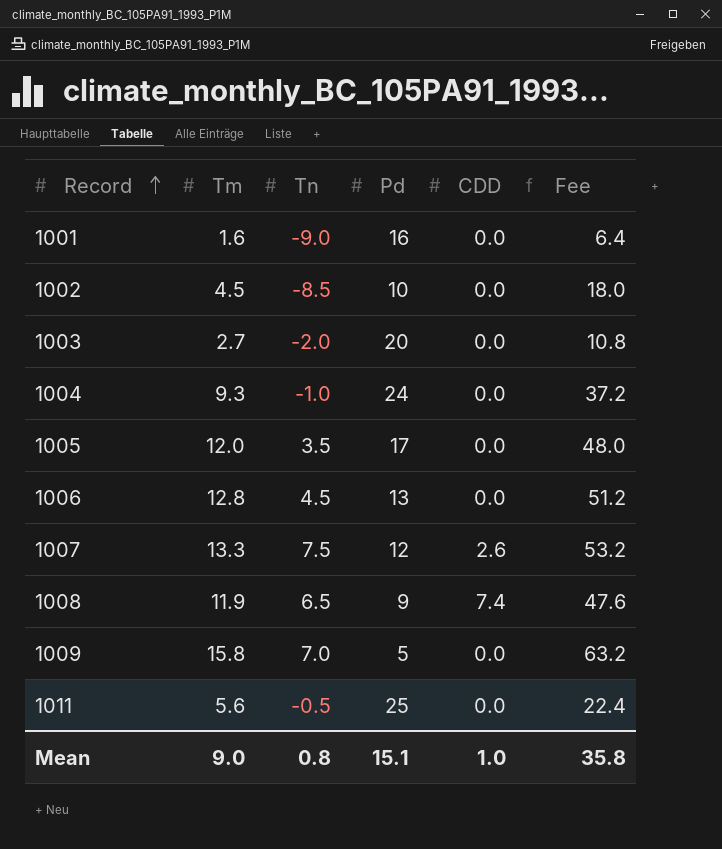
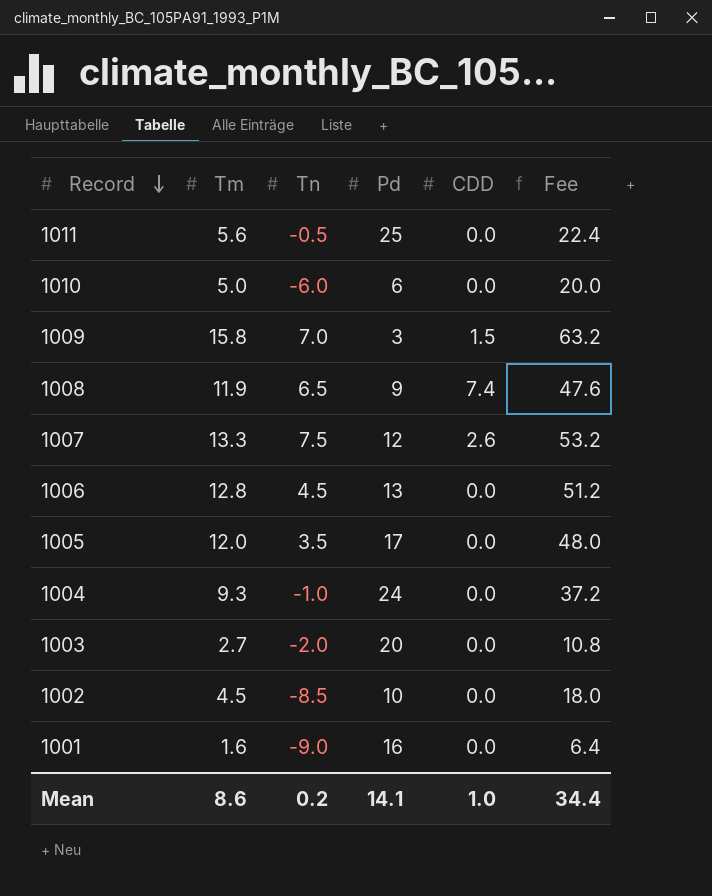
row order: Record ascending -> Record descending
row 1010: none -> 5.0 | -6.0 | 6 | 0.0 | 20.0
1009 | Pd: 5 -> 3
1009 | CDD: 0.0 -> 1.5
Mean | Tm: 9.0 -> 8.6
Mean | Tn: 0.8 -> 0.2
Mean | Pd: 15.1 -> 14.1
Mean | Fee: 35.8 -> 34.4

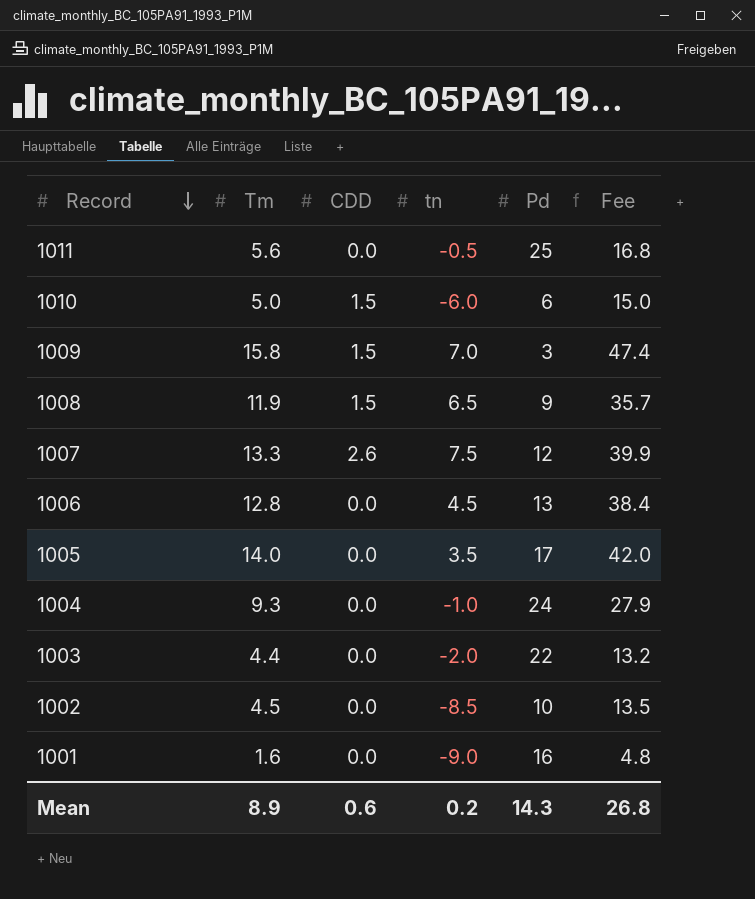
column CDD | position: 5 -> 3
column name: Tn -> tn
column Fee | formula: [Tm] * 4 -> [Tm] * 3
1010 | CDD: 0.0 -> 1.5
1008 | CDD: 7.4 -> 1.5
1005 | Tm: 12.0 -> 14.0
1003 | Tm: 2.7 -> 4.4
1003 | Pd: 20 -> 22
Mean | Tm: 8.6 -> 8.9
Mean | CDD: 1.0 -> 0.6
Mean | Pd: 14.1 -> 14.3
Mean | Fee: 34.4 -> 26.8

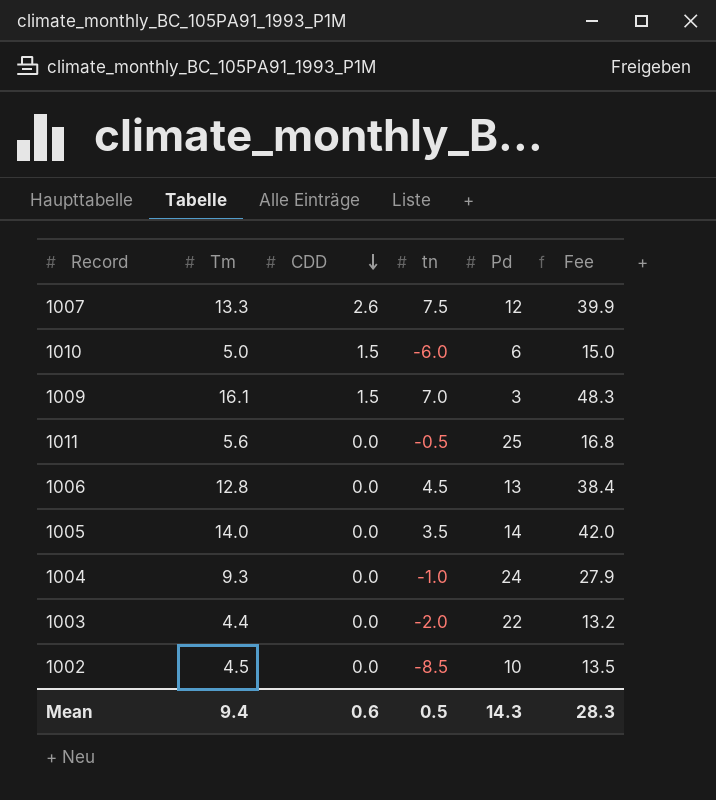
row order: Record descending -> CDD descending
row 1008: 11.9 | 1.5 | 6.5 | 9 | 35.7 -> none
row 1001: 1.6 | 0.0 | -9.0 | 16 | 4.8 -> none
1009 | Tm: 15.8 -> 16.1
1009 | Fee: 47.4 -> 48.3
1005 | Pd: 17 -> 14
Mean | Tm: 8.9 -> 9.4
Mean | tn: 0.2 -> 0.5
Mean | Fee: 26.8 -> 28.3

